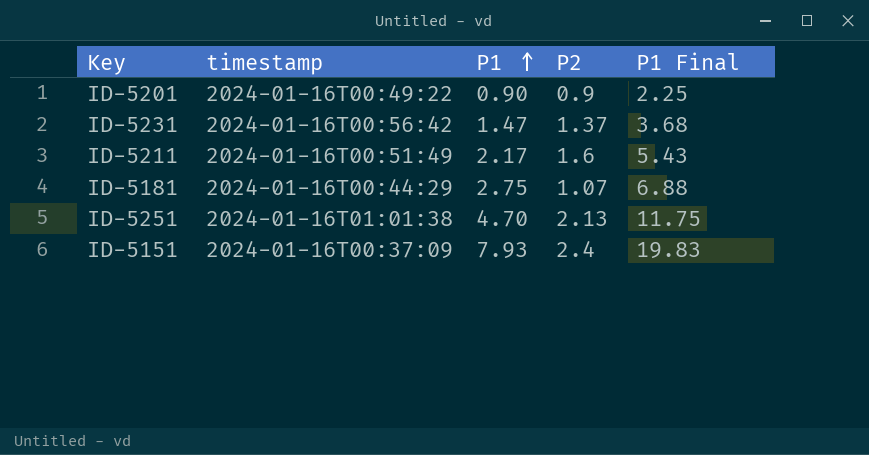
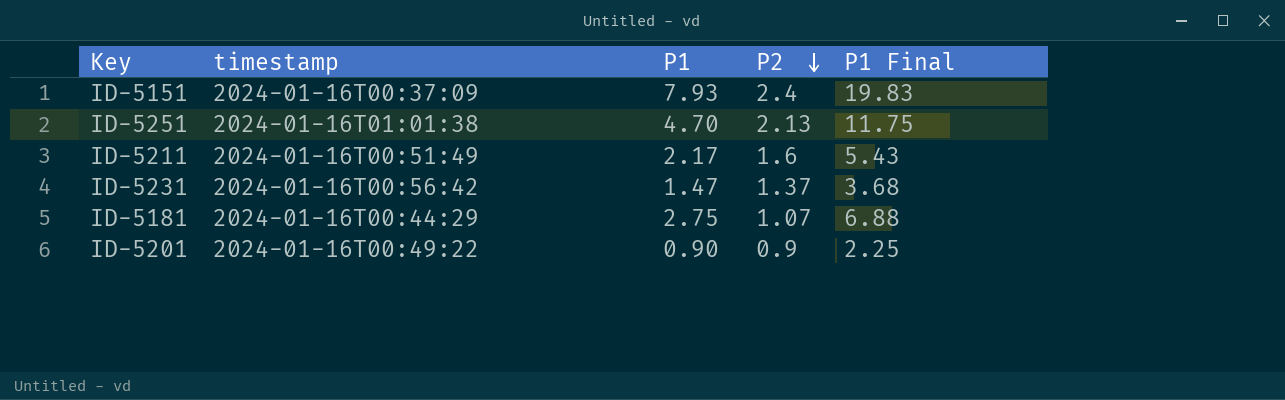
row order: P1 ascending -> P2 descending

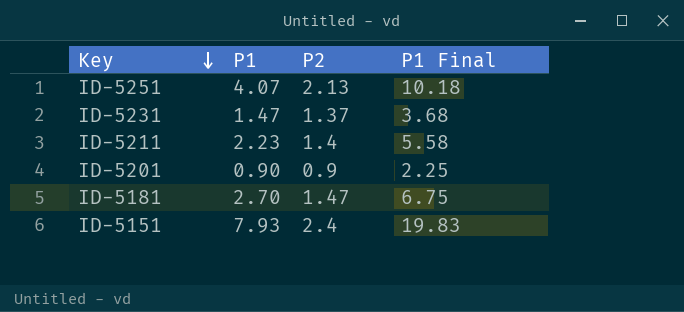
row order: P2 descending -> Key descending
column timestamp | position: 2 -> none
ID-5251 | P1: 4.70 -> 4.07
ID-5251 | P1 Final: 11.75 -> 10.18
ID-5211 | P1: 2.17 -> 2.23
ID-5211 | P2: 1.6 -> 1.4
ID-5211 | P1 Final: 5.43 -> 5.58
ID-5181 | P1: 2.75 -> 2.70
ID-5181 | P2: 1.07 -> 1.47
ID-5181 | P1 Final: 6.88 -> 6.75

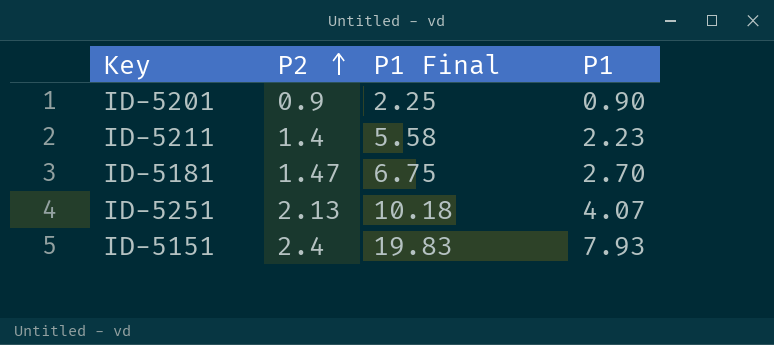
row order: Key descending -> P2 ascending
column P1 | position: 2 -> 4
row ID-5231: 1.47 | 1.37 | 3.68 -> none

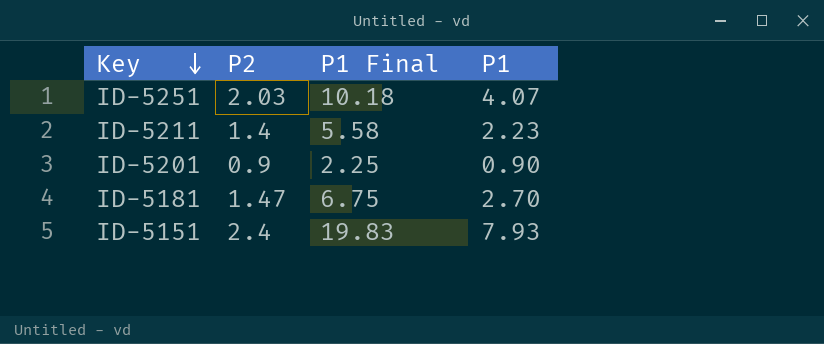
row order: P2 ascending -> Key descending
ID-5251 | P2: 2.13 -> 2.03

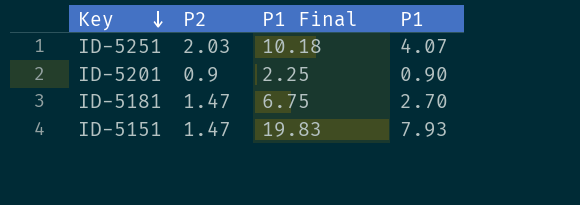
row ID-5211: 1.4 | 5.58 | 2.23 -> none
ID-5151 | P2: 2.4 -> 1.47

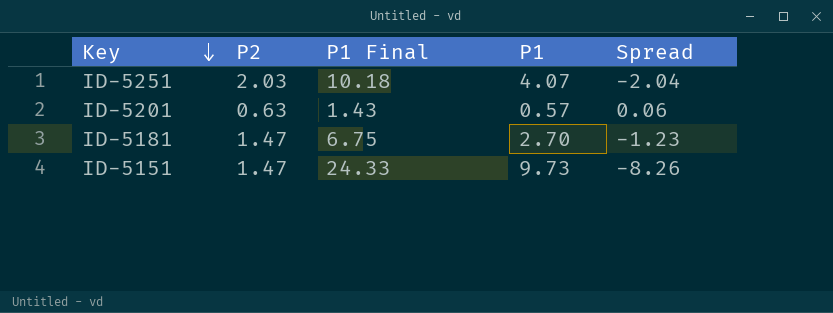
column Spread | formula: none -> [P2] - [P1]
ID-5201 | P2: 0.9 -> 0.63
ID-5201 | P1 Final: 2.25 -> 1.43
ID-5201 | P1: 0.90 -> 0.57
ID-5151 | P1 Final: 19.83 -> 24.33
ID-5151 | P1: 7.93 -> 9.73

